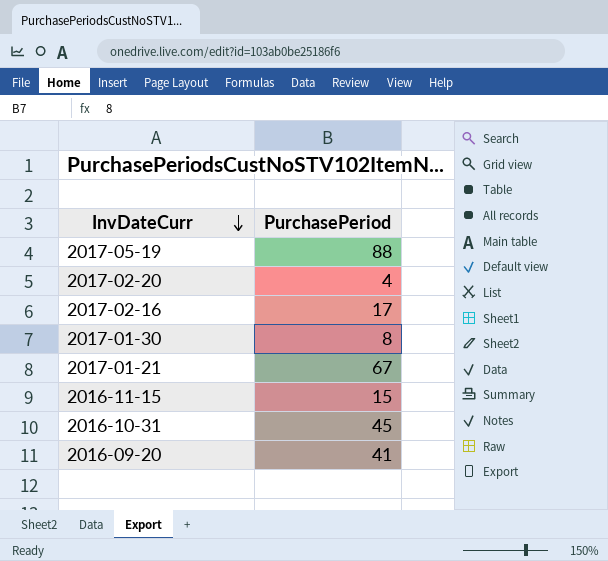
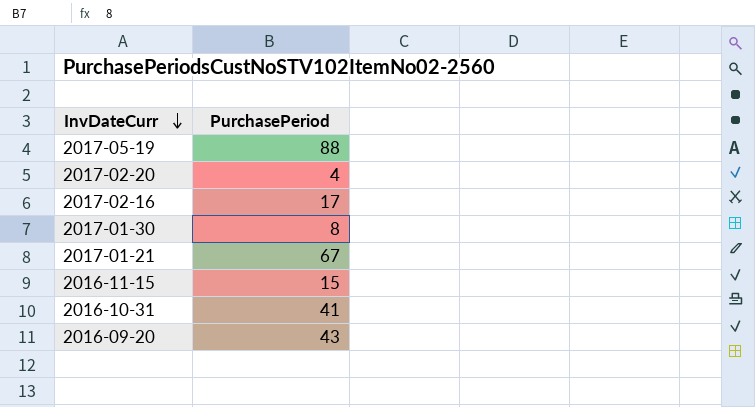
2016-10-31 | PurchasePeriod: 45 -> 41
2016-09-20 | PurchasePeriod: 41 -> 43

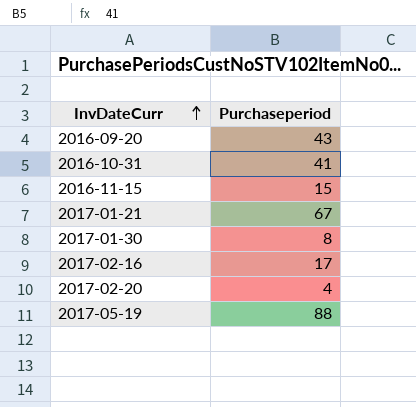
row order: InvDateCurr descending -> InvDateCurr ascending
column name: PurchasePeriod -> Purchaseperiod

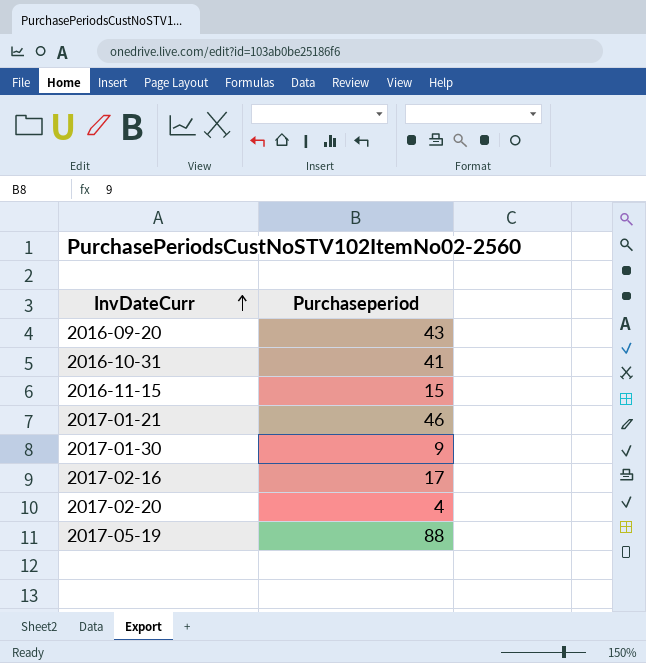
2017-01-21 | Purchaseperiod: 67 -> 46
2017-01-30 | Purchaseperiod: 8 -> 9

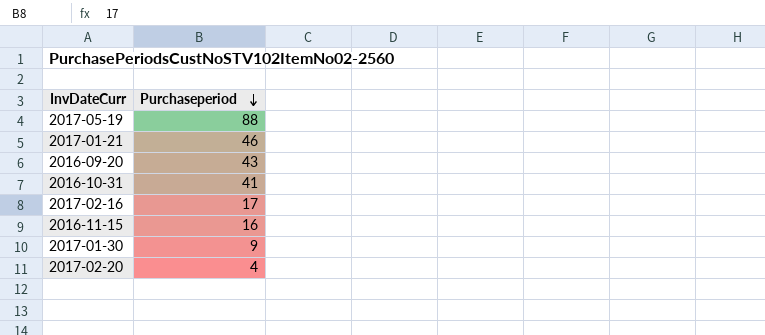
row order: InvDateCurr ascending -> Purchaseperiod descending
2016-11-15 | Purchaseperiod: 15 -> 16

